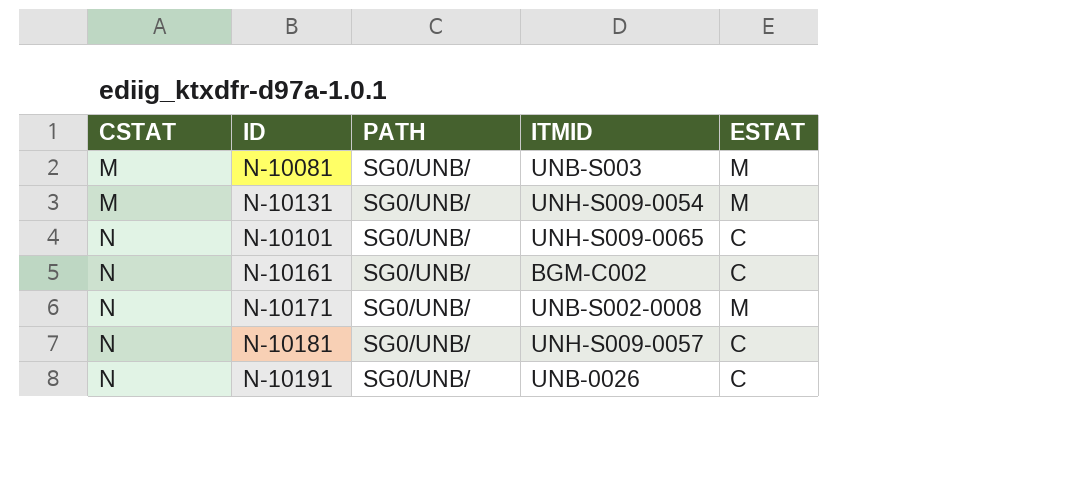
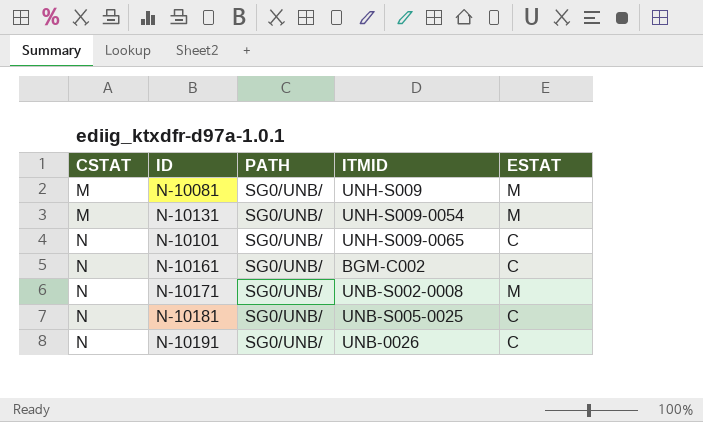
N-10081 | ITMID: UNB-S003 -> UNH-S009
N-10181 | ITMID: UNH-S009-0057 -> UNB-S005-0025

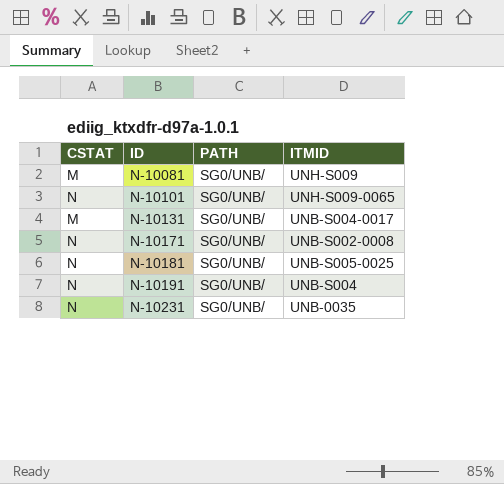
row order: CSTAT ascending -> ID ascending
column ESTAT | position: 5 -> none
row N-10161: N | SG0/UNB/ | BGM-C002 | C -> none
N-10131 | ITMID: UNH-S009-0054 -> UNB-S004-0017
N-10191 | ITMID: UNB-0026 -> UNB-S004
row N-10231: none -> N | SG0/UNB/ | UNB-0035

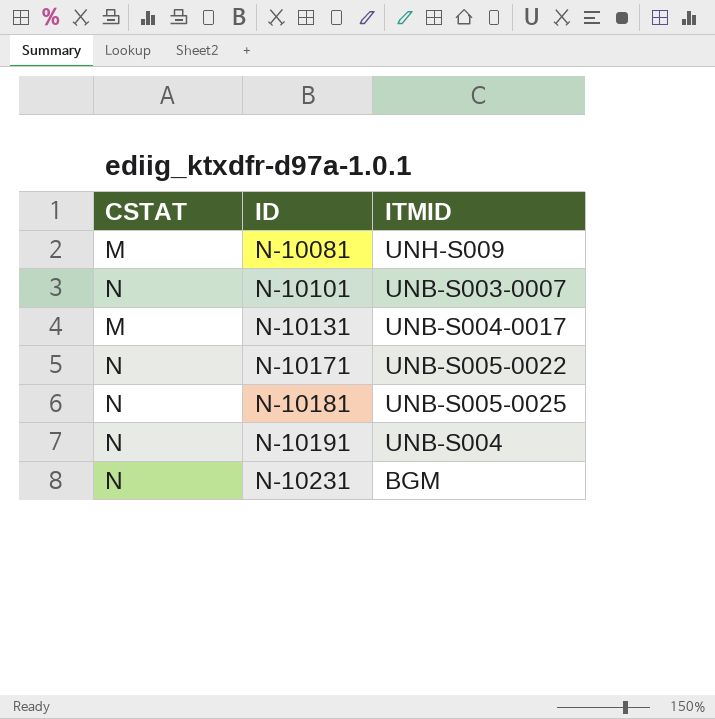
column PATH | position: 3 -> none
N-10101 | ITMID: UNH-S009-0065 -> UNB-S003-0007
N-10171 | ITMID: UNB-S002-0008 -> UNB-S005-0022
N-10231 | ITMID: UNB-0035 -> BGM

